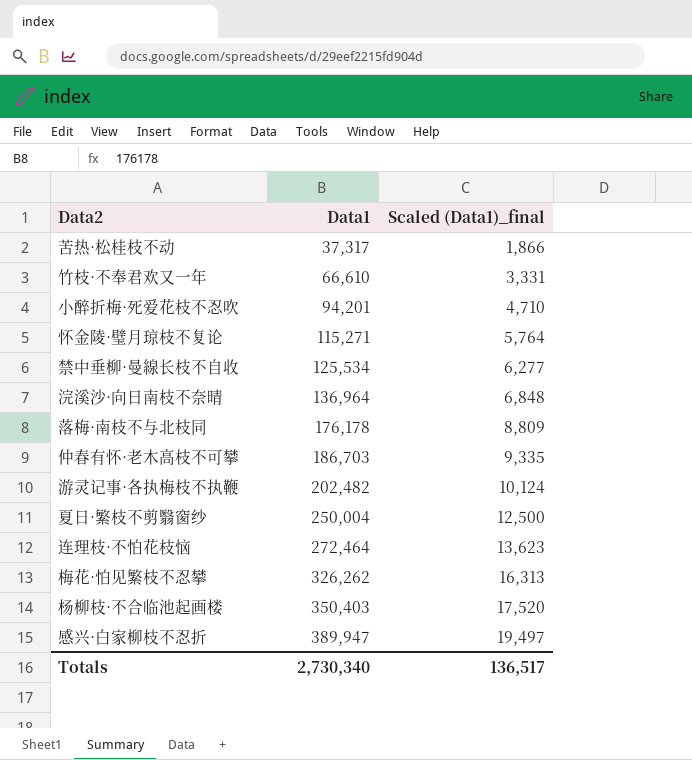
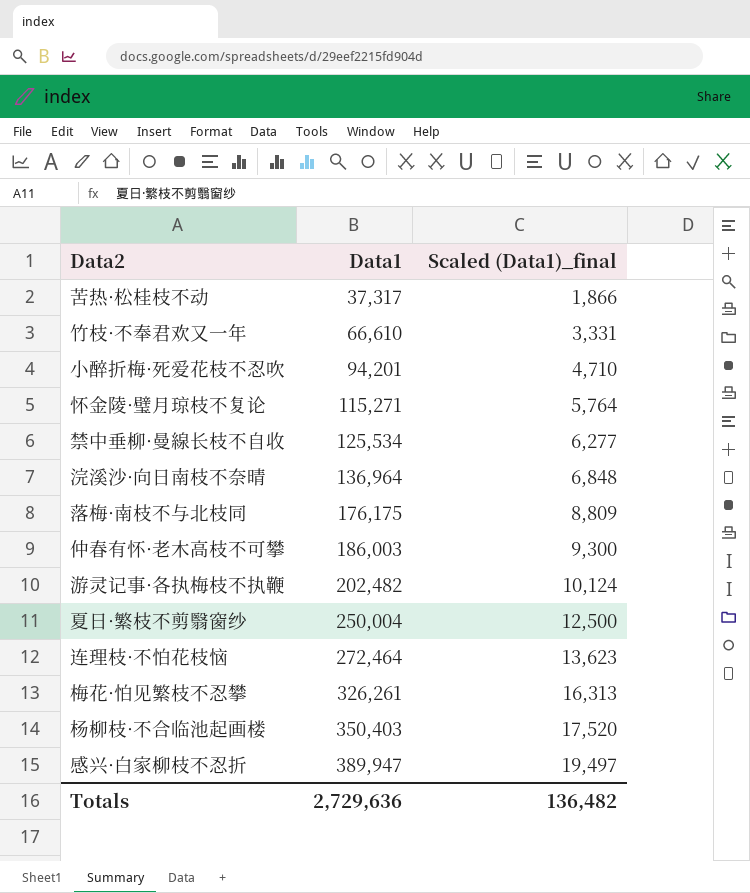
落梅·南枝不与北枝同 | Data1: 176,178 -> 176,175
仲春有怀·老木高枝不可攀 | Data1: 186,703 -> 186,003
仲春有怀·老木高枝不可攀 | Scaled (Data1)_final: 9,335 -> 9,300
梅花·怕见繁枝不忍攀 | Data1: 326,262 -> 326,261
Totals | Data1: 2,730,340 -> 2,729,636
Totals | Scaled (Data1)_final: 136,517 -> 136,482

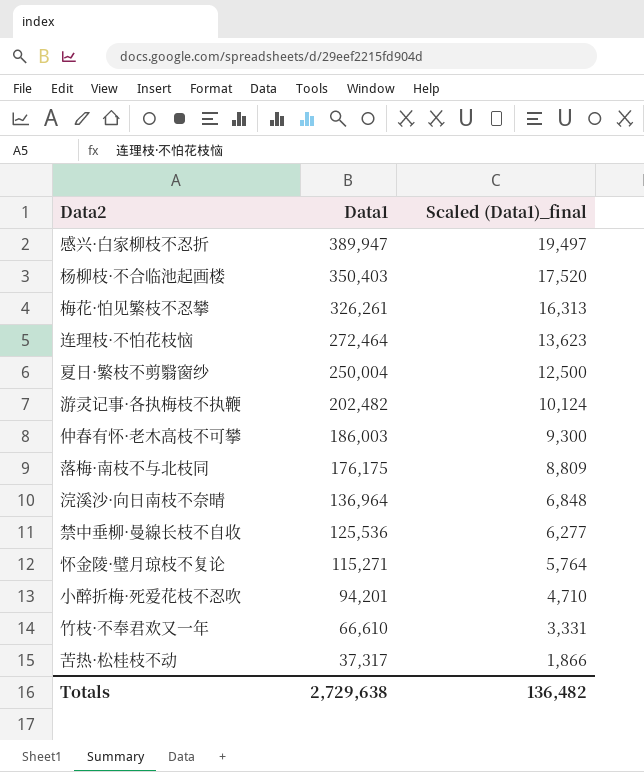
row order: Data1 ascending -> Data1 descending
禁中垂柳·曼線长枝不自收 | Data1: 125,534 -> 125,536
Totals | Data1: 2,729,636 -> 2,729,638

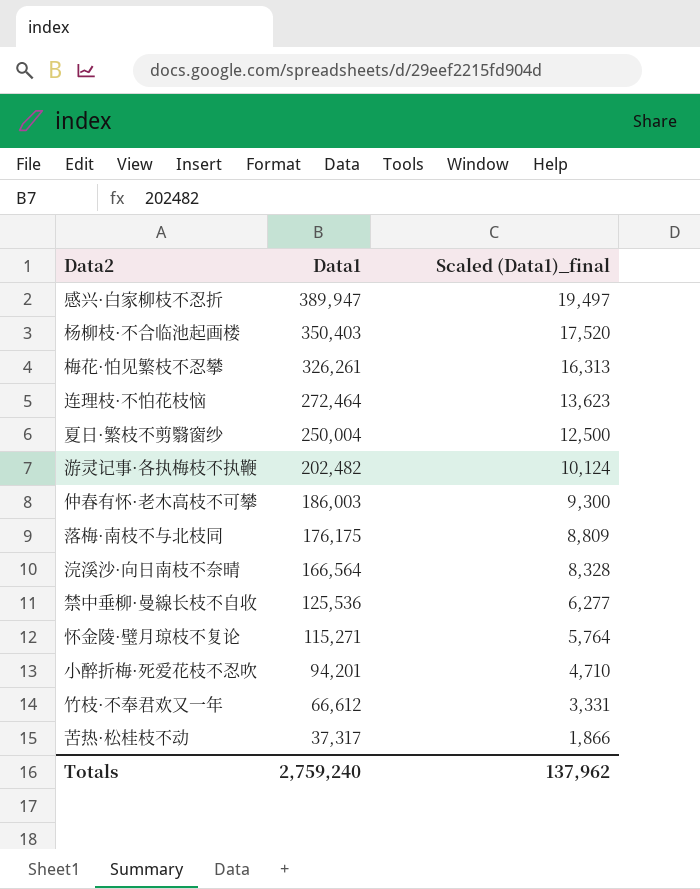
浣溪沙·向日南枝不奈晴 | Data1: 136,964 -> 166,564
浣溪沙·向日南枝不奈晴 | Scaled (Data1)_final: 6,848 -> 8,328
竹枝·不奉君欢又一年 | Data1: 66,610 -> 66,612
Totals | Data1: 2,729,638 -> 2,759,240
Totals | Scaled (Data1)_final: 136,482 -> 137,962

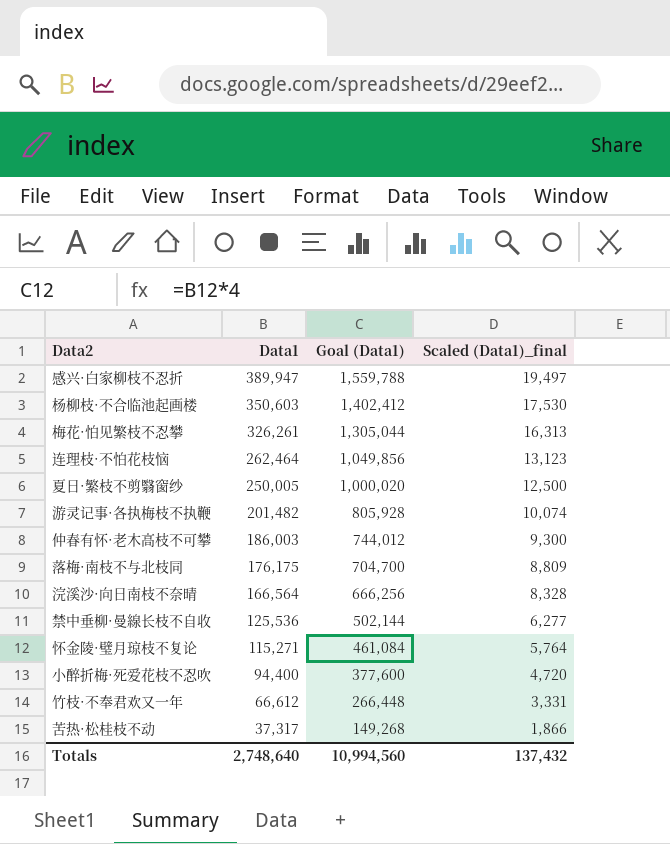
column Goal (Data1) | formula: none -> [Data1] * 4
杨柳枝·不合临池起画楼 | Data1: 350,403 -> 350,603
杨柳枝·不合临池起画楼 | Scaled (Data1)_final: 17,520 -> 17,530
连理枝·不怕花枝恼 | Data1: 272,464 -> 262,464
连理枝·不怕花枝恼 | Scaled (Data1)_final: 13,623 -> 13,123
夏日·繁枝不剪翳窗纱 | Data1: 250,004 -> 250,005
游灵记事·各执梅枝不执鞭 | Data1: 202,482 -> 201,482
游灵记事·各执梅枝不执鞭 | Scaled (Data1)_final: 10,124 -> 10,074
小醉折梅·死爱花枝不忍吹 | Data1: 94,201 -> 94,400
小醉折梅·死爱花枝不忍吹 | Scaled (Data1)_final: 4,710 -> 4,720
Totals | Data1: 2,759,240 -> 2,748,640
Totals | Scaled (Data1)_final: 137,962 -> 137,432

